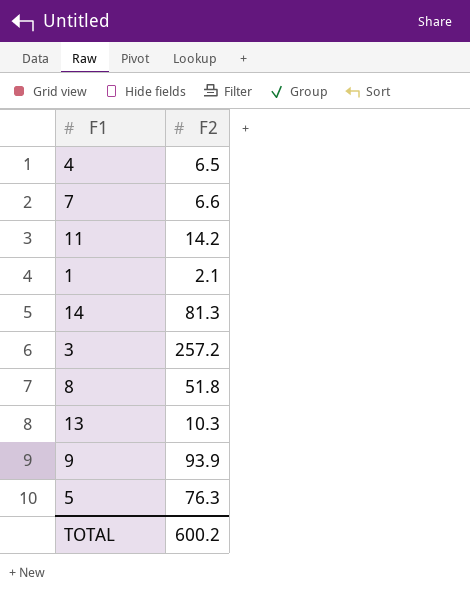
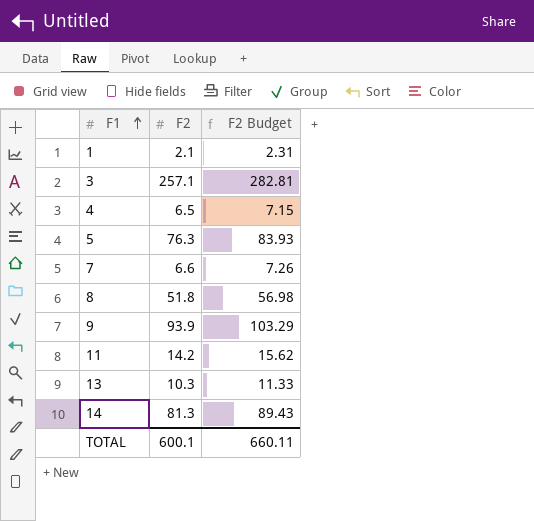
row order: none -> F1 ascending
column F2 Budget | formula: none -> [F2] * 1.1
3 | F2: 257.2 -> 257.1
TOTAL | F2: 600.2 -> 600.1

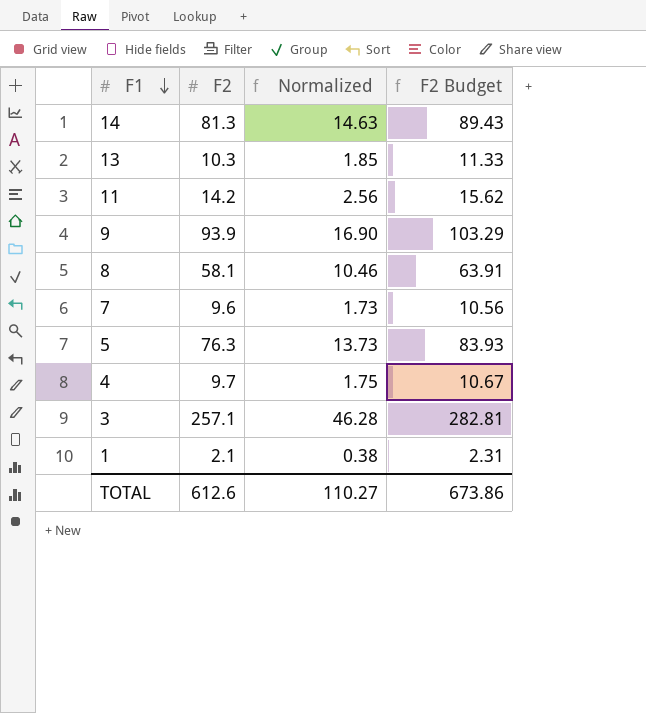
row order: F1 ascending -> F1 descending
column Normalized | formula: none -> [F2] * 0.18
8 | F2: 51.8 -> 58.1
8 | F2 Budget: 56.98 -> 63.91
7 | F2: 6.6 -> 9.6
7 | F2 Budget: 7.26 -> 10.56
4 | F2: 6.5 -> 9.7
4 | F2 Budget: 7.15 -> 10.67
TOTAL | F2: 600.1 -> 612.6
TOTAL | F2 Budget: 660.11 -> 673.86

